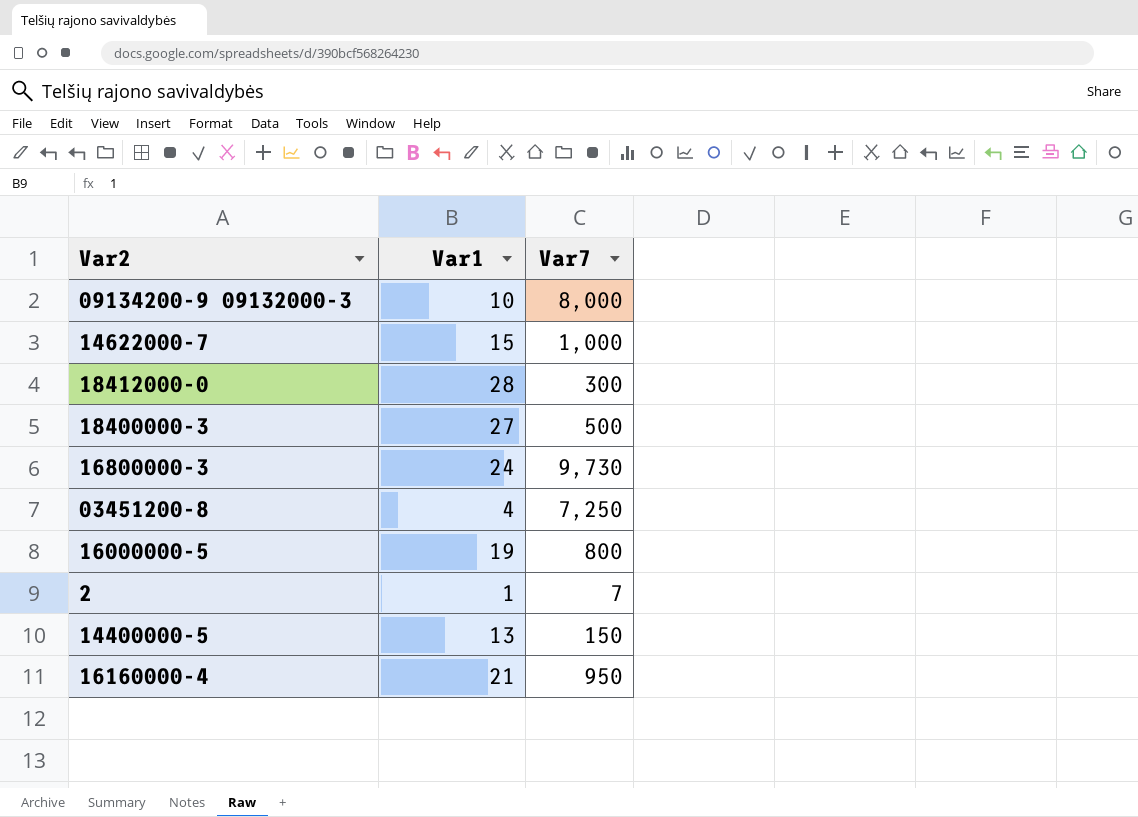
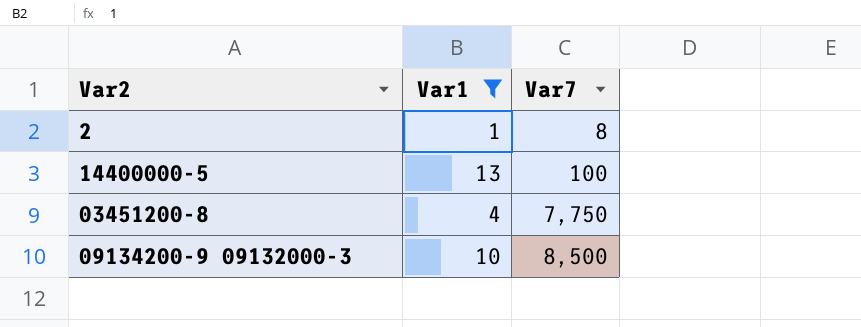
filter: none -> Var1 <= 13
row order: none -> Var7 ascending
2 | Var7: 7 -> 8
14400000-5 | Var7: 150 -> 100
03451200-8 | Var7: 7,250 -> 7,750
09134200-9 09132000-3 | Var7: 8,000 -> 8,500

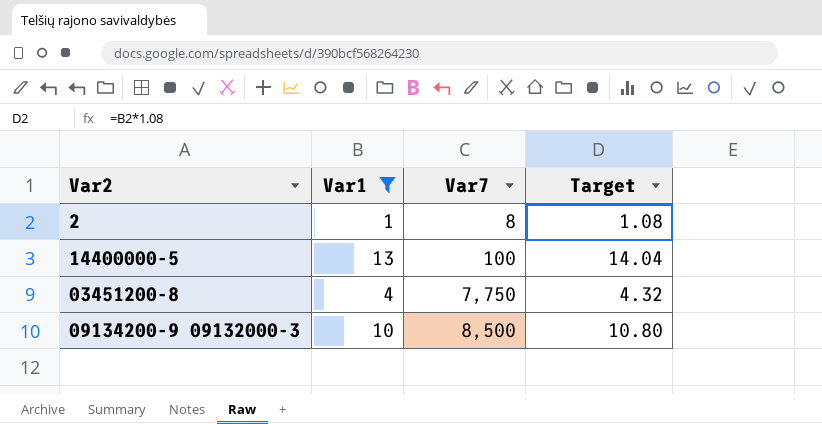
column Target | formula: none -> [Var1] * 1.08

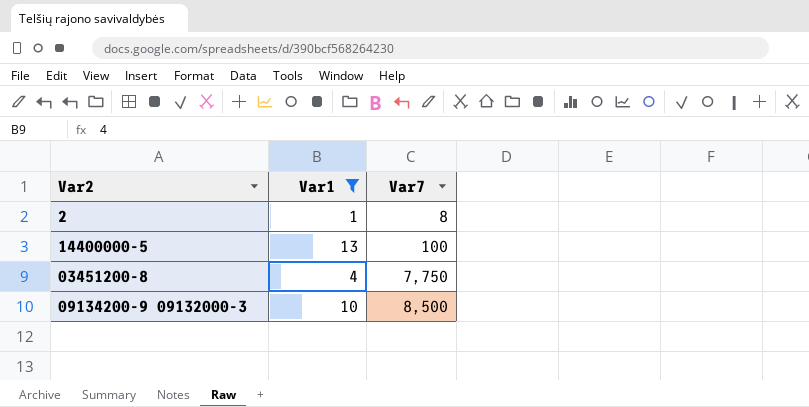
column Target | formula: [Var1] * 1.08 -> none

